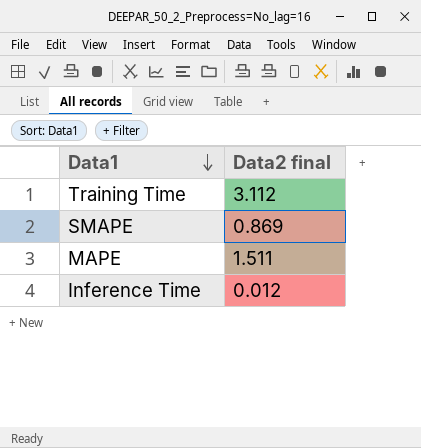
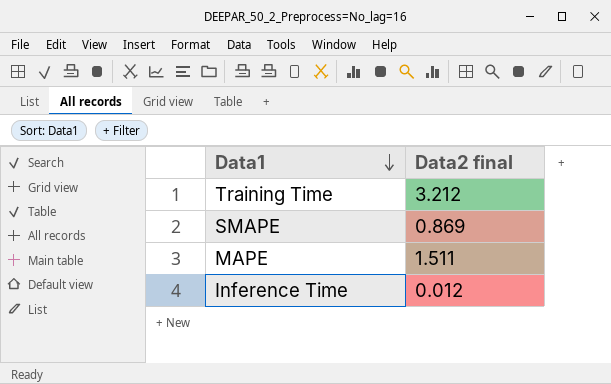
Training Time | Data2 final: 3.112 -> 3.212

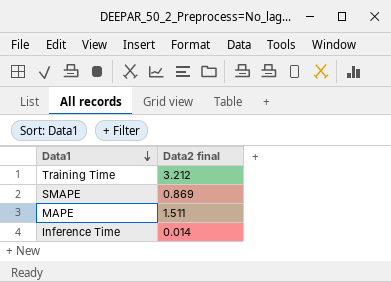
Inference Time | Data2 final: 0.012 -> 0.014

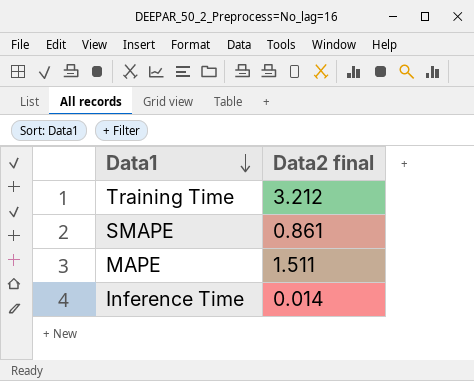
SMAPE | Data2 final: 0.869 -> 0.861

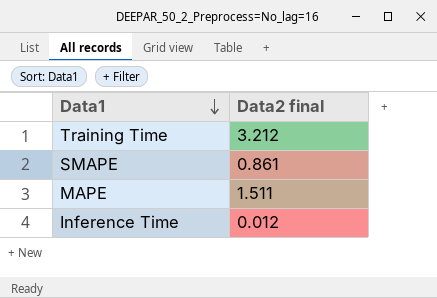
Inference Time | Data2 final: 0.014 -> 0.012

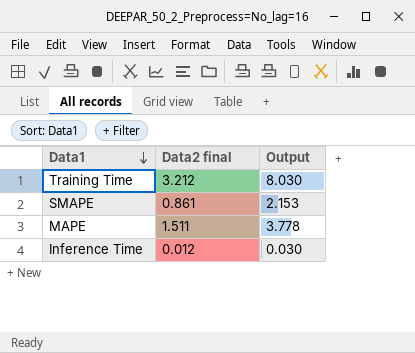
column Output | formula: none -> [Data2 final] * 2.5

